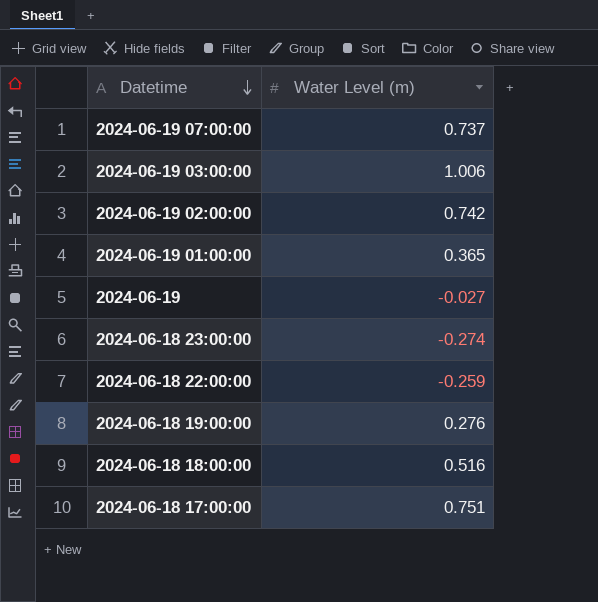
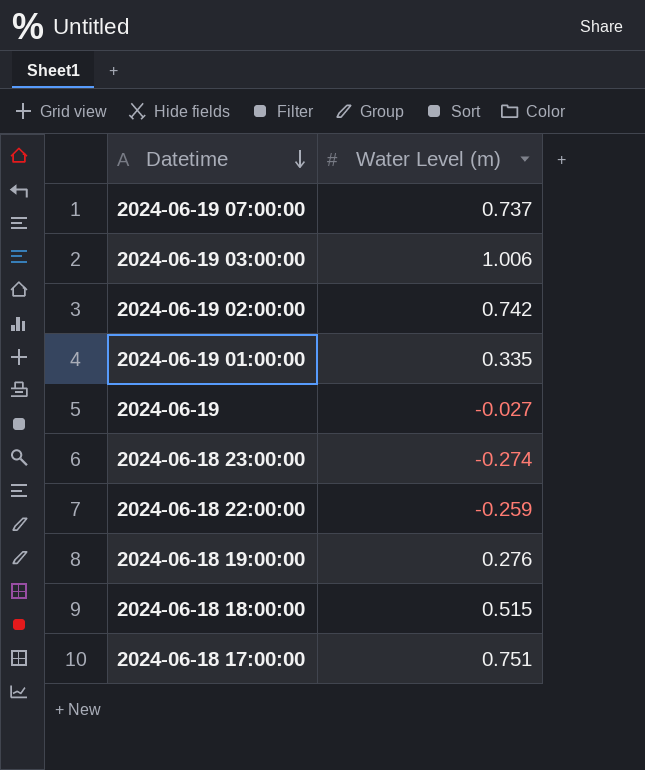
2024-06-19 01:00:00 | Water Level (m): 0.365 -> 0.335
2024-06-18 18:00:00 | Water Level (m): 0.516 -> 0.515

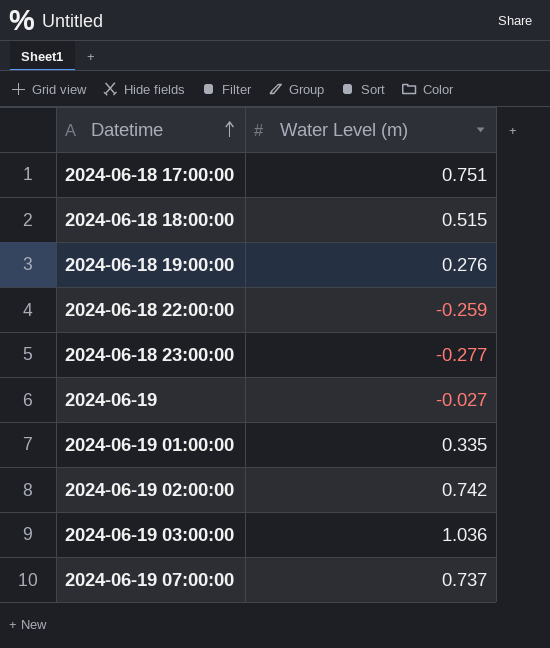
row order: Datetime descending -> Datetime ascending
2024-06-18 23:00:00 | Water Level (m): -0.274 -> -0.277
2024-06-19 03:00:00 | Water Level (m): 1.006 -> 1.036

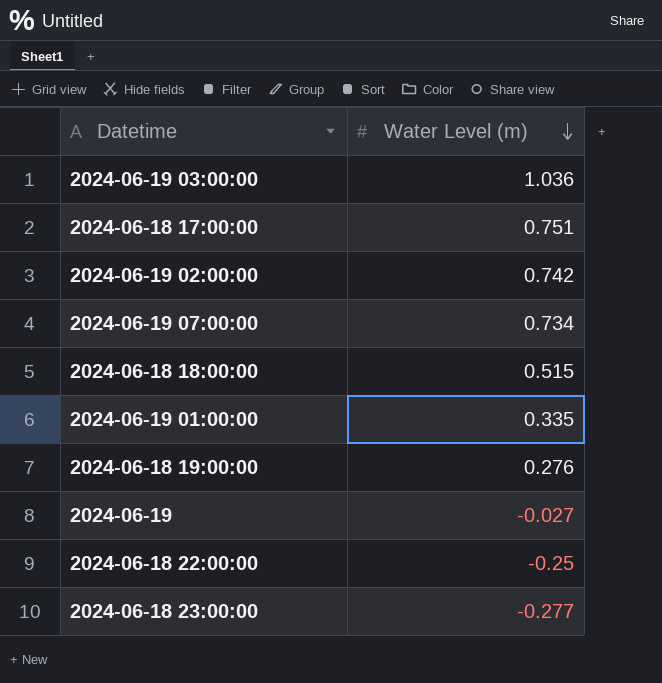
row order: Datetime ascending -> Water Level (m) descending
2024-06-19 07:00:00 | Water Level (m): 0.737 -> 0.734
2024-06-18 22:00:00 | Water Level (m): -0.259 -> -0.25

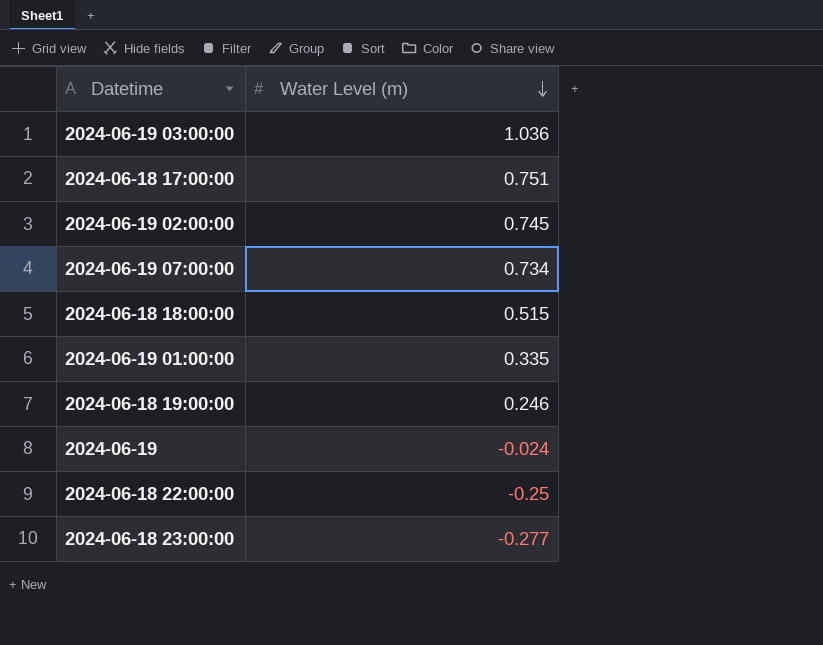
2024-06-19 02:00:00 | Water Level (m): 0.742 -> 0.745
2024-06-18 19:00:00 | Water Level (m): 0.276 -> 0.246
2024-06-19 | Water Level (m): -0.027 -> -0.024

